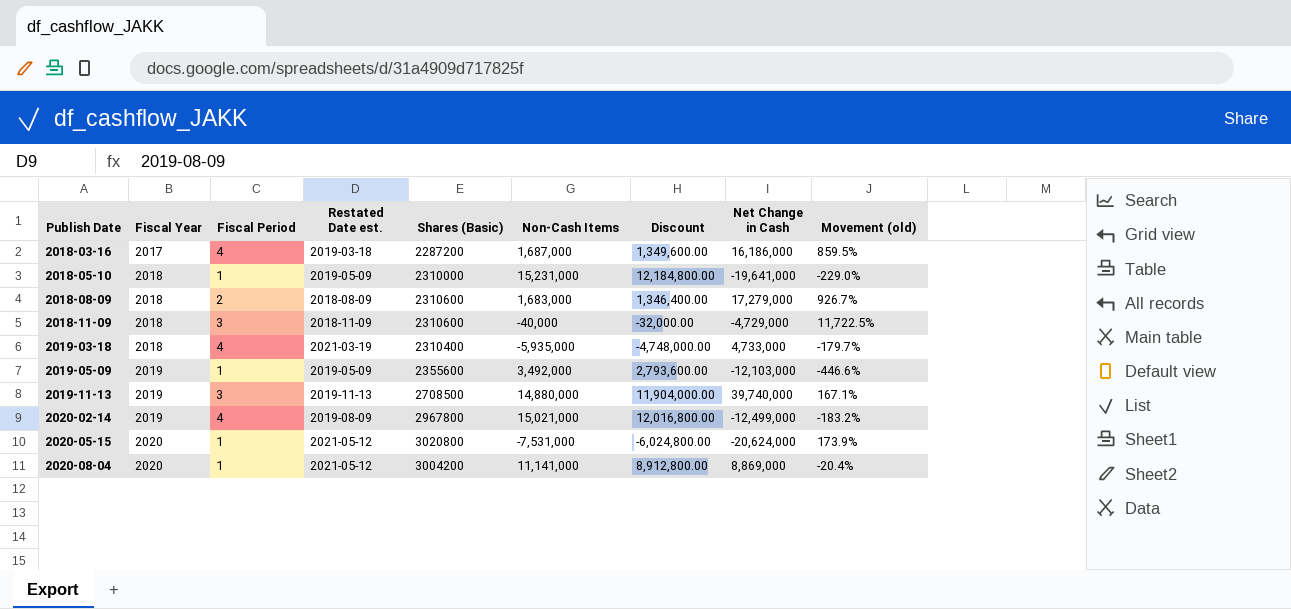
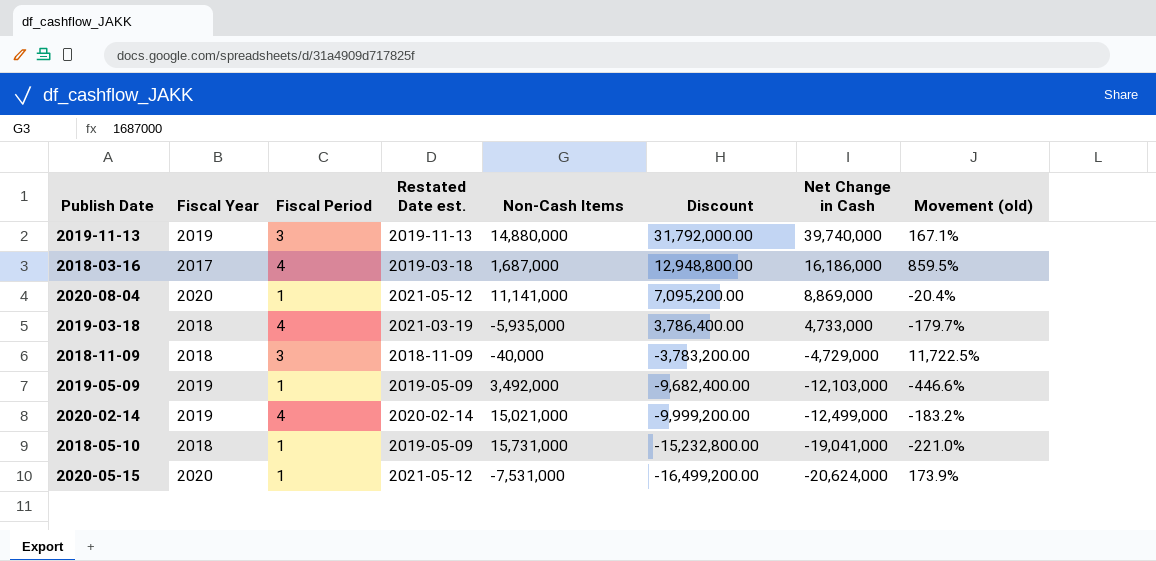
row order: Publish Date ascending -> Discount descending
column Shares (Basic) | position: 5 -> none
column Discount | formula: [Non-Cash Items] * 0.8 -> [Net Change in Cash] * 0.8
row 2018-08-09: 2018 | 2 | 2018-08-09 | 2310600 | 1,683,000 | 1,346,400.00 | 17,279,000 | 926.7% -> none
2020-02-14 | Restated Date est.: 2019-08-09 -> 2020-02-14
2018-05-10 | Non-Cash Items: 15,231,000 -> 15,731,000
2018-05-10 | Net Change in Cash: -19,641,000 -> -19,041,000
2018-05-10 | Movement (old): -229.0% -> -221.0%

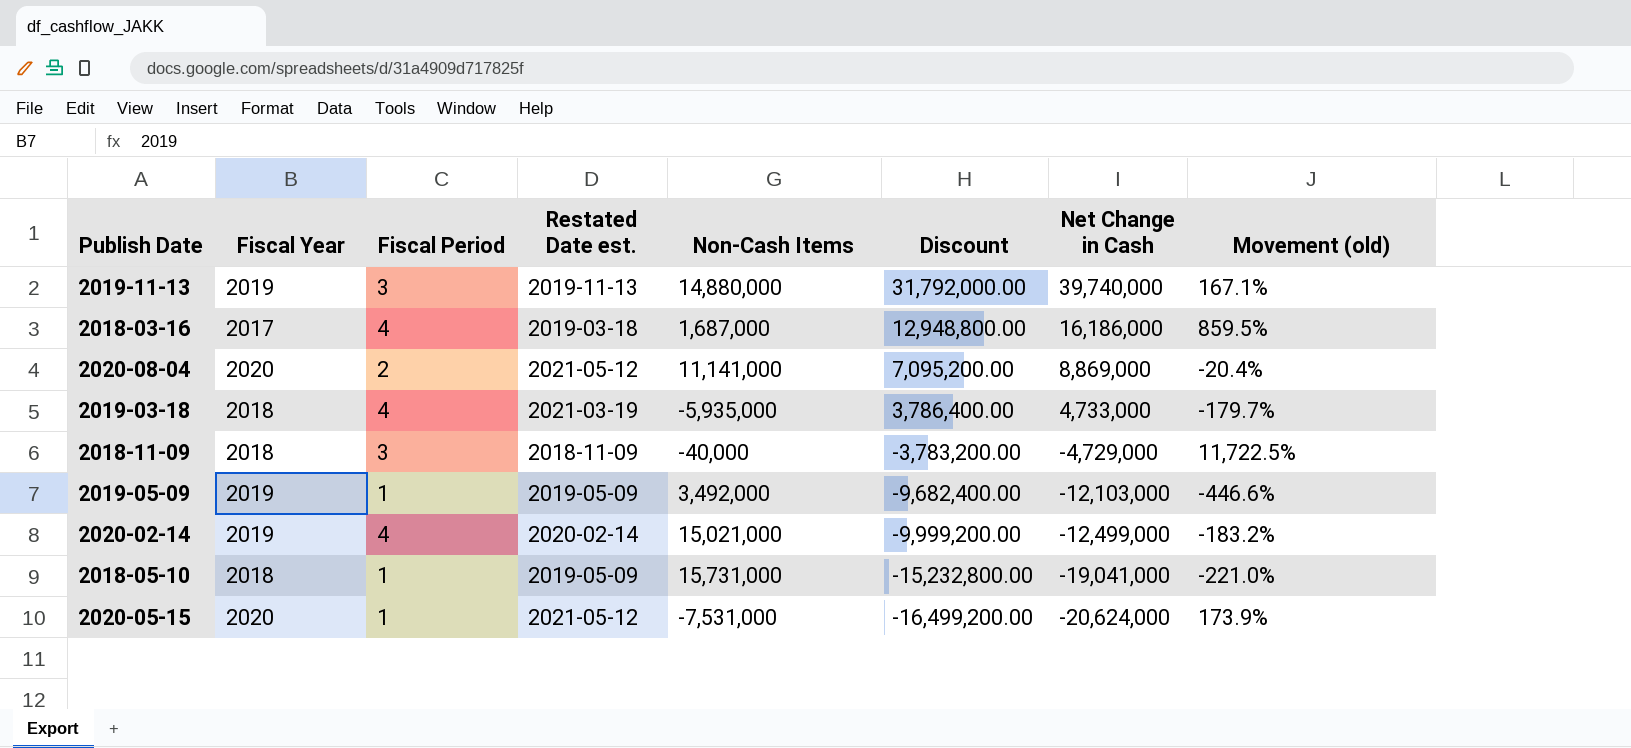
2020-08-04 | Fiscal Period: 1 -> 2

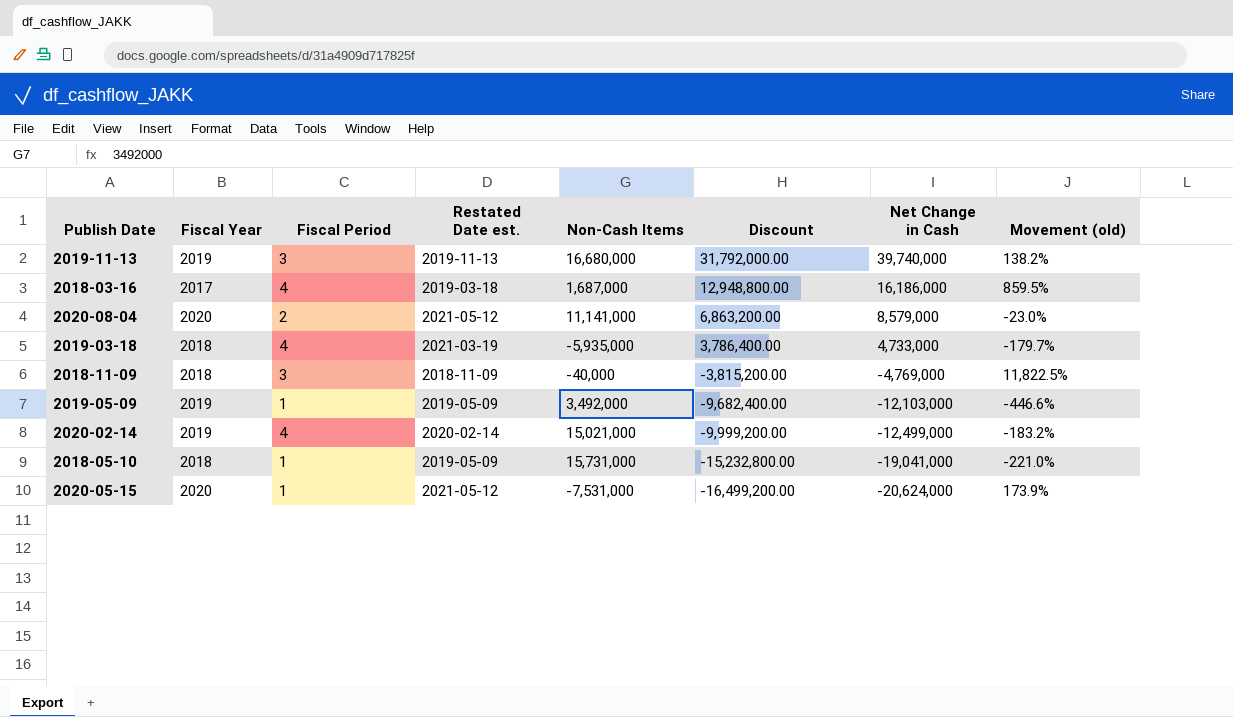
2019-11-13 | Non-Cash Items: 14,880,000 -> 16,680,000
2019-11-13 | Movement (old): 167.1% -> 138.2%
2020-08-04 | Discount: 7,095,200.00 -> 6,863,200.00
2020-08-04 | Net Change in Cash: 8,869,000 -> 8,579,000
2020-08-04 | Movement (old): -20.4% -> -23.0%
2018-11-09 | Discount: -3,783,200.00 -> -3,815,200.00
2018-11-09 | Net Change in Cash: -4,729,000 -> -4,769,000
2018-11-09 | Movement (old): 11,722.5% -> 11,822.5%

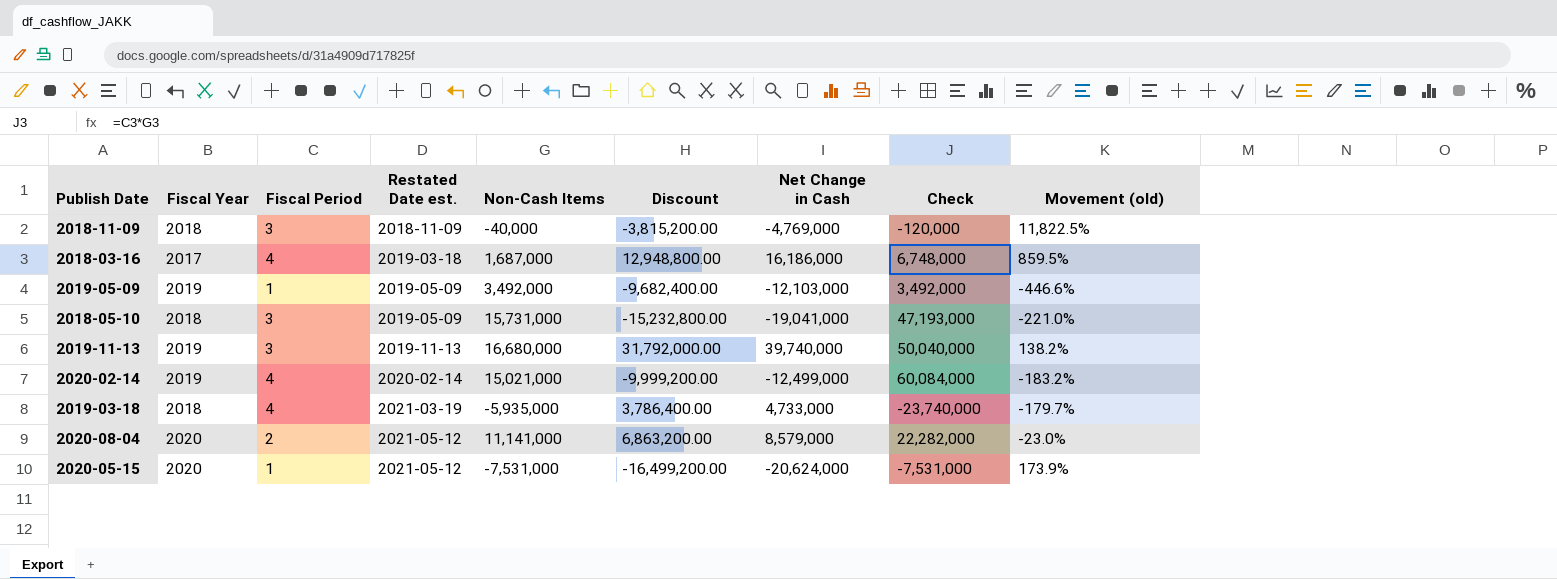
row order: Discount descending -> Restated Date est. ascending
column Check | formula: none -> [Fiscal Period] * [Non-Cash Items]
2018-05-10 | Fiscal Period: 1 -> 3

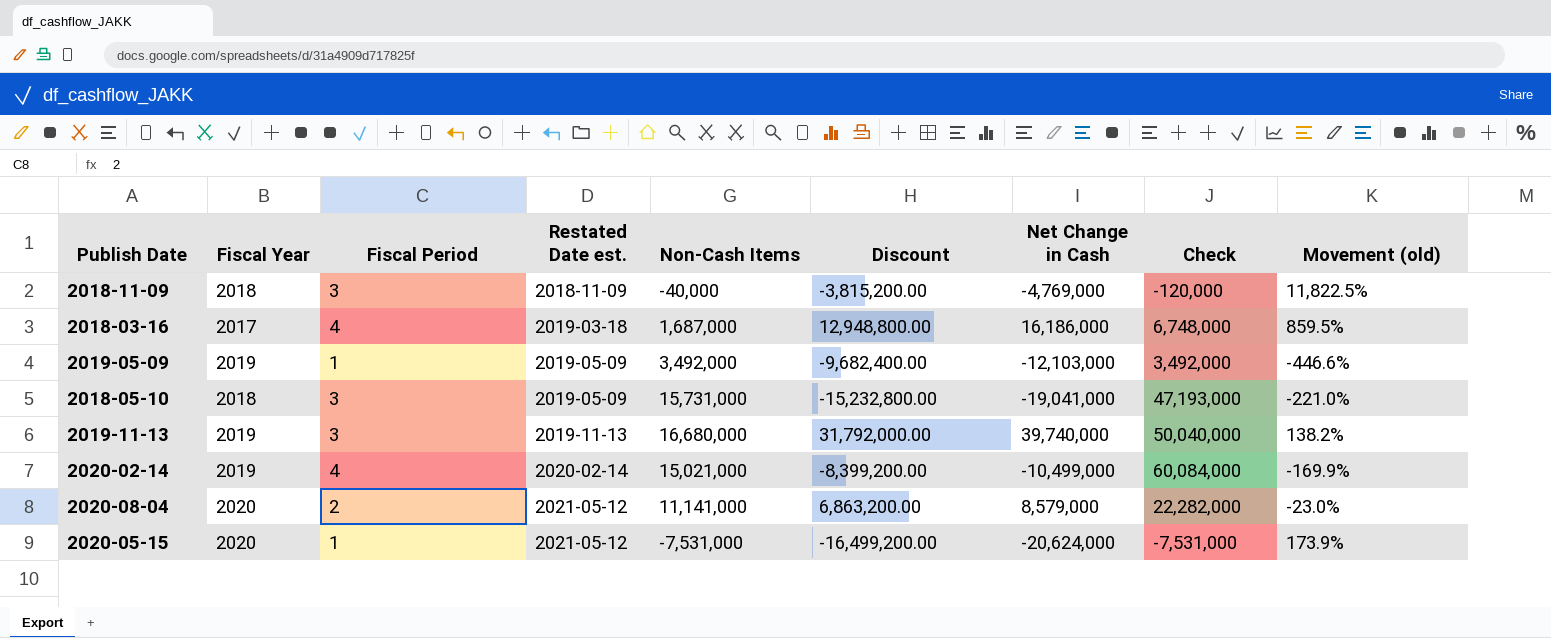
row 2019-03-18: 2018 | 4 | 2021-03-19 | -5,935,000 | 3,786,400.00 | 4,733,000 | -23,740,000 | -179.7% -> none
2020-02-14 | Discount: -9,999,200.00 -> -8,399,200.00
2020-02-14 | Net Change in Cash: -12,499,000 -> -10,499,000
2020-02-14 | Movement (old): -183.2% -> -169.9%

